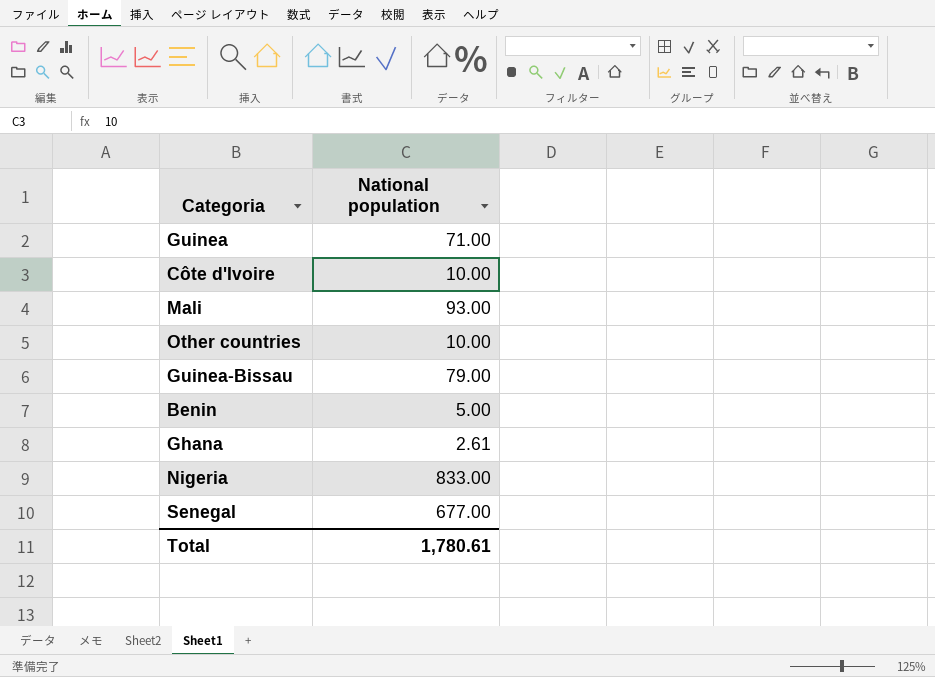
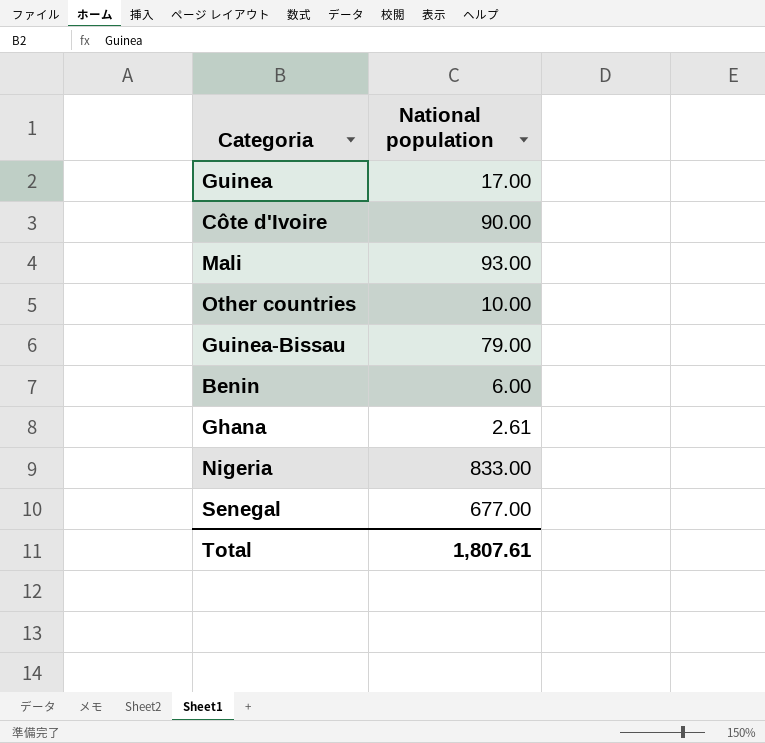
Guinea | National population: 71.00 -> 17.00
Côte d'Ivoire | National population: 10.00 -> 90.00
Benin | National population: 5.00 -> 6.00
Total | National population: 1,780.61 -> 1,807.61

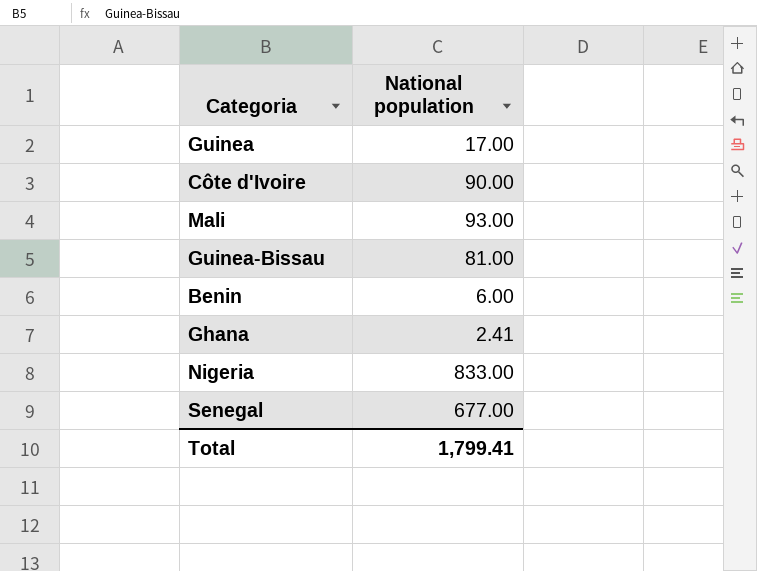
row Other countries: 10.00 -> none
Guinea-Bissau | National population: 79.00 -> 81.00
Ghana | National population: 2.61 -> 2.41
Total | National population: 1,807.61 -> 1,799.41

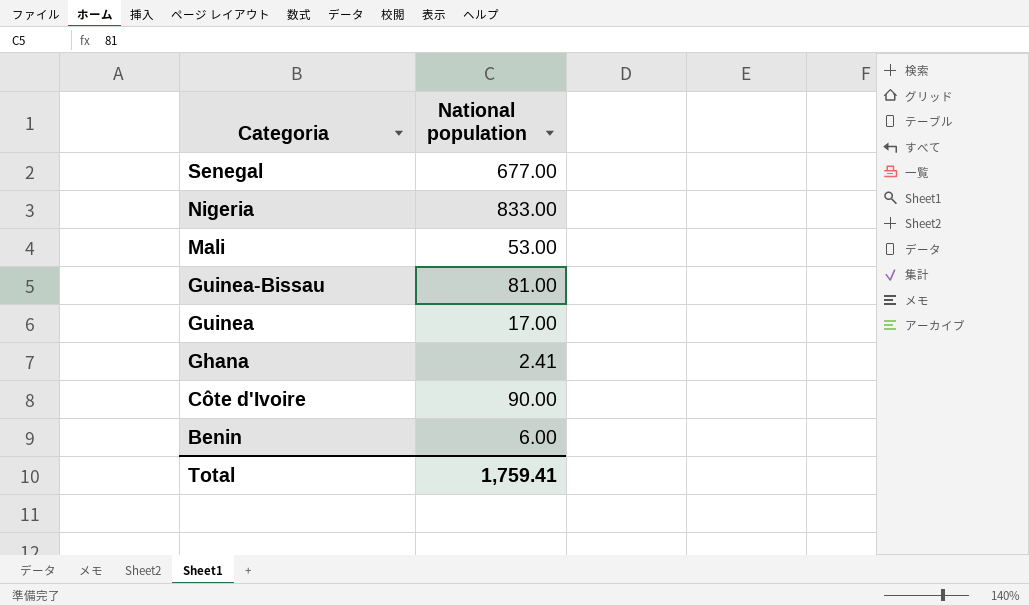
row order: none -> Categoria descending
Mali | National population: 93.00 -> 53.00
Total | National population: 1,799.41 -> 1,759.41

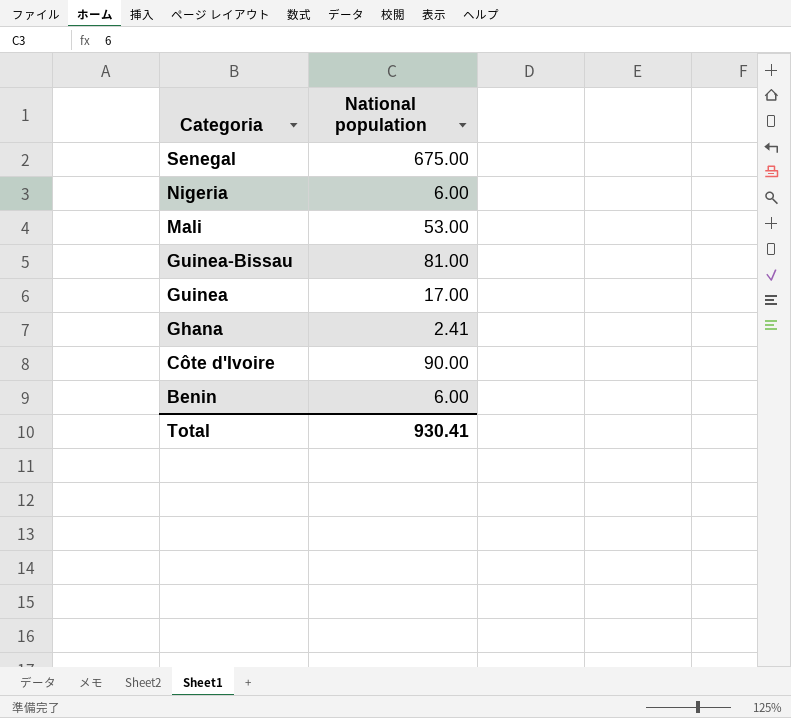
Senegal | National population: 677.00 -> 675.00
Nigeria | National population: 833.00 -> 6.00
Total | National population: 1,759.41 -> 930.41

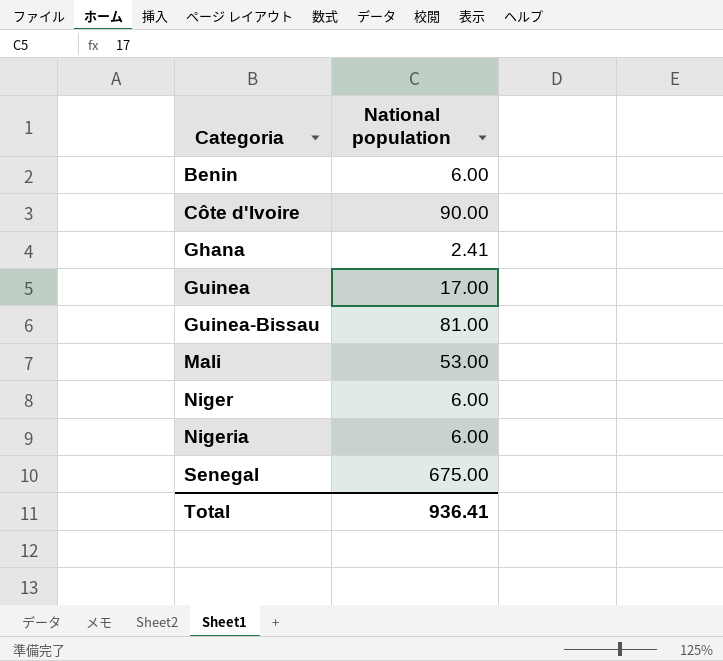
row order: Categoria descending -> Categoria ascending
row Niger: none -> 6.00
Total | National population: 930.41 -> 936.41

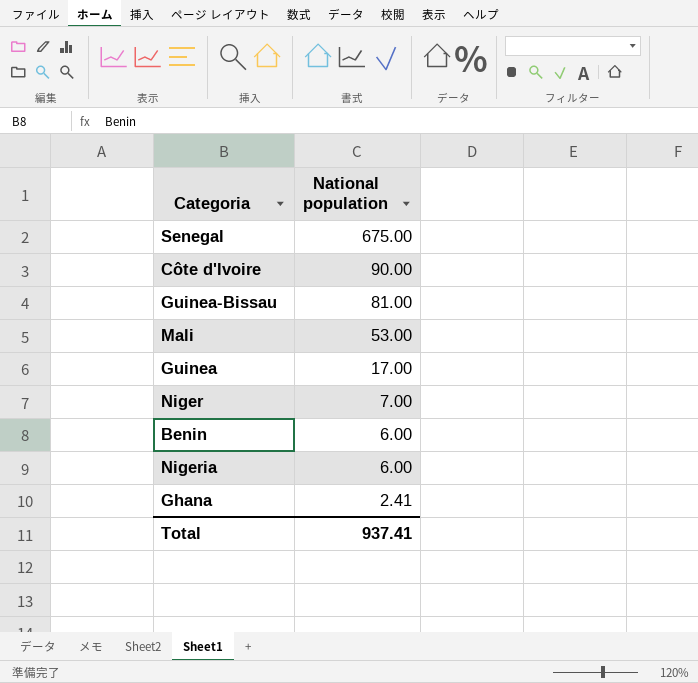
row order: Categoria ascending -> National population descending
Niger | National population: 6.00 -> 7.00
Total | National population: 936.41 -> 937.41

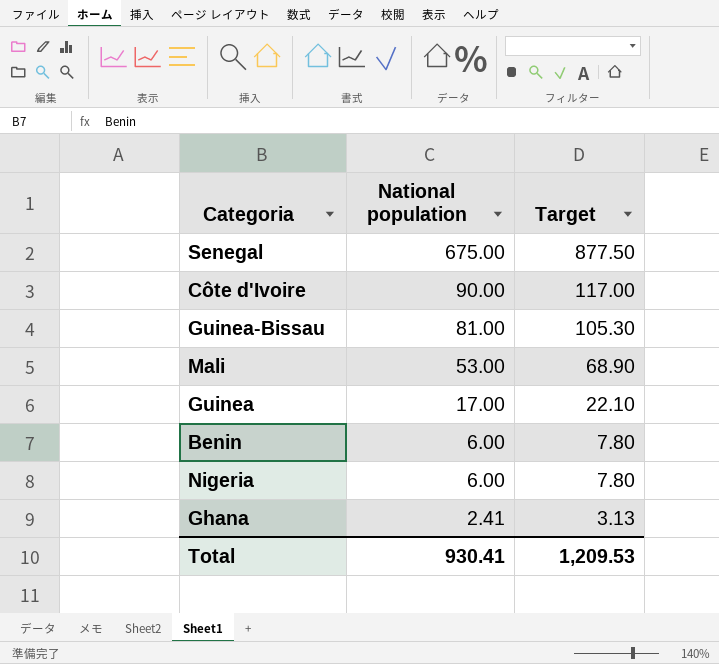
column Target | formula: none -> [National population] * 1.3
row Niger: 7.00 -> none
Total | National population: 937.41 -> 930.41

